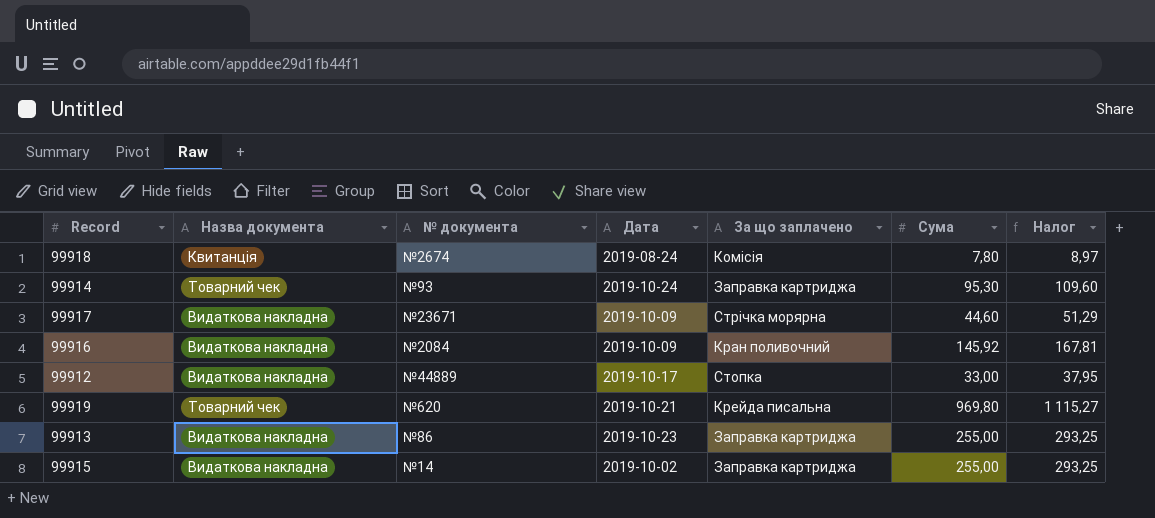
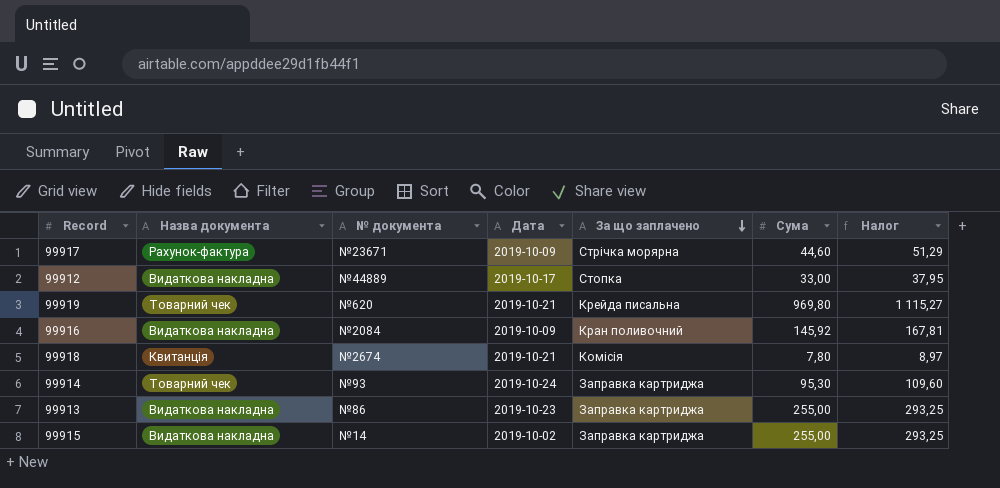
row order: none -> За що заплачено descending
99917 | Назва документа: Видаткова накладна -> Рахунок-фактура
99918 | Дата: 2019-08-24 -> 2019-10-21

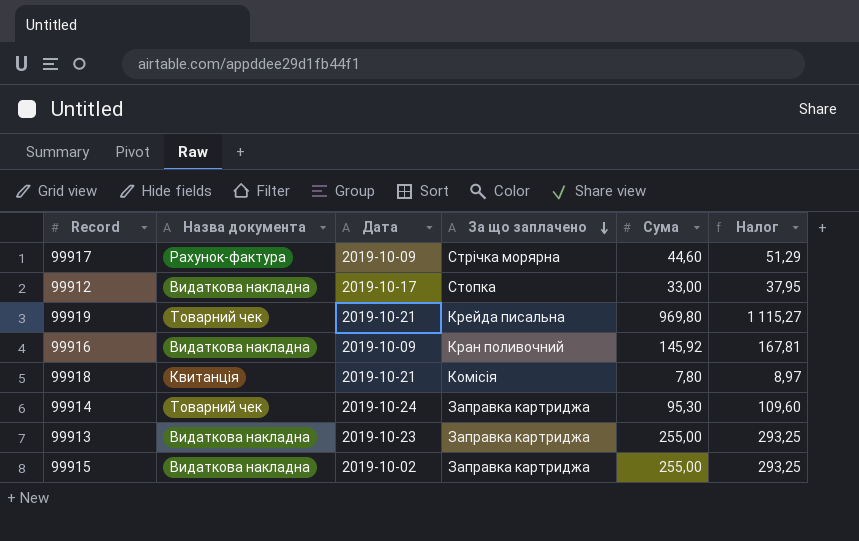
column № документа | position: 3 -> none

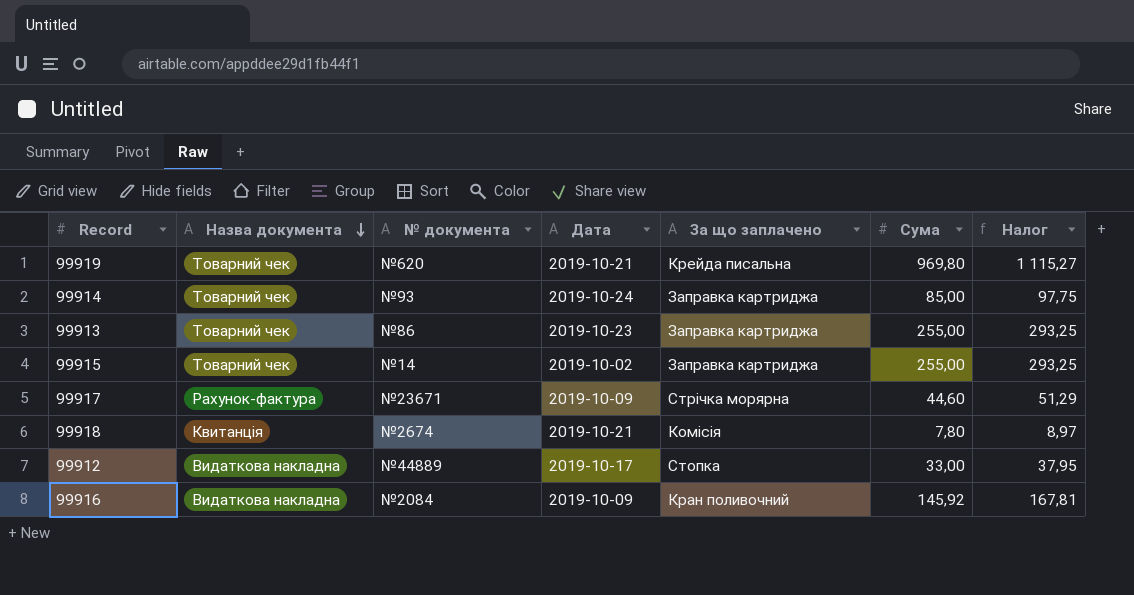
row order: За що заплачено descending -> Назва документа descending
column № документа | position: none -> 3
99914 | Сума: 95,30 -> 85,00
99914 | Налог: 109,60 -> 97,75
99913 | Назва документа: Видаткова накладна -> Товарний чек
99915 | Назва документа: Видаткова накладна -> Товарний чек

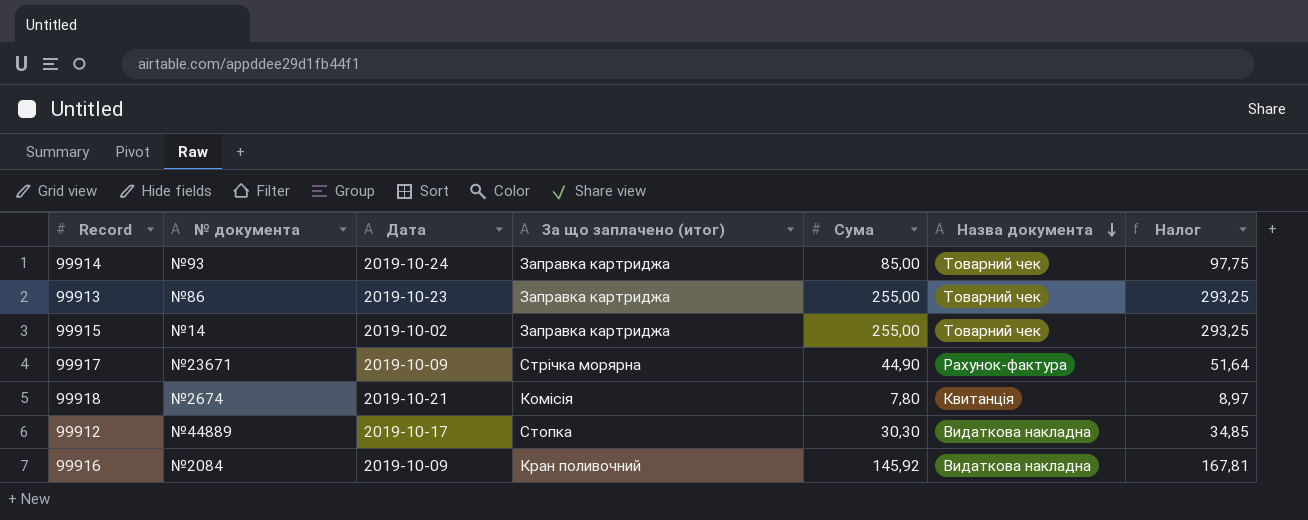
column name: За що заплачено -> За що заплачено (итог)
column Назва документа | position: 2 -> 6
row 99919: Товарний чек | №620 | 2019-10-21 | Крейда писальна | 969,80 | 1 115,27 -> none
99917 | Сума: 44,60 -> 44,90
99917 | Налог: 51,29 -> 51,64
99912 | Сума: 33,00 -> 30,30
99912 | Налог: 37,95 -> 34,85

